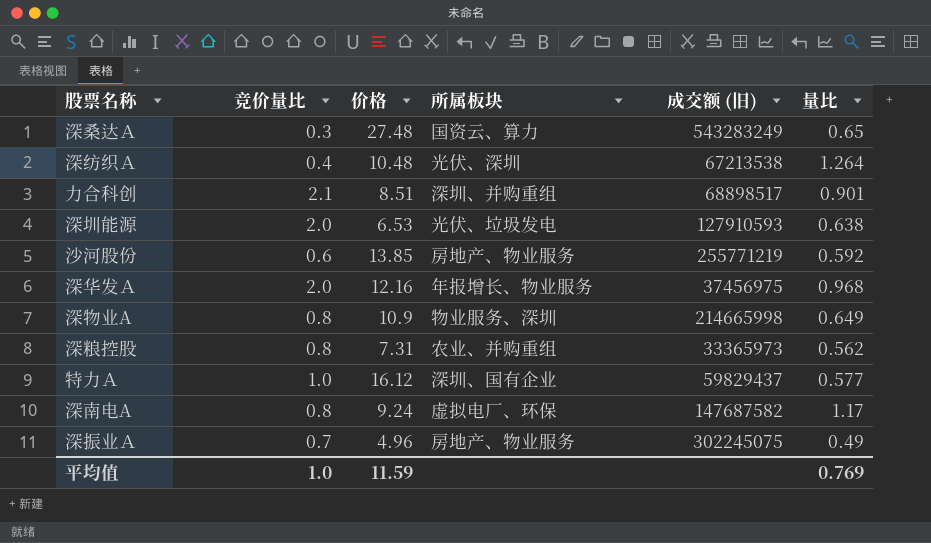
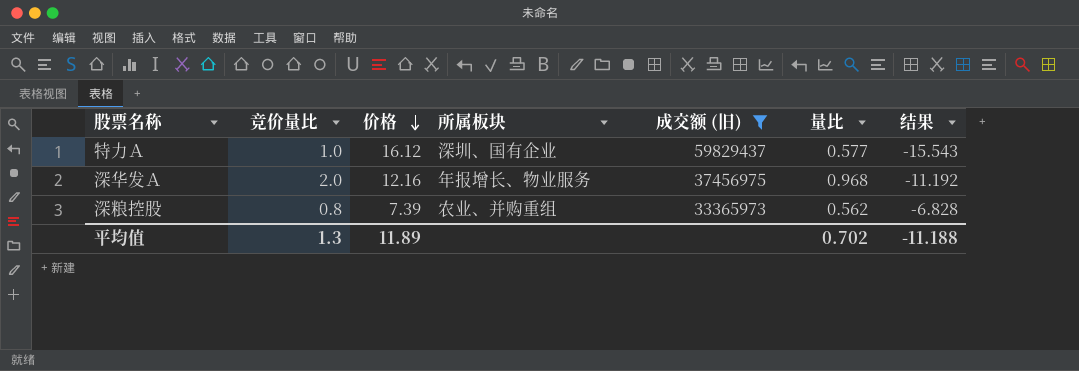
filter: none -> 成交额 (旧) <= 59829437
row order: none -> 价格 descending
column 结果 | formula: none -> [量比] - [价格]
深粮控股 | 价格: 7.31 -> 7.39
平均值 | 竞价量比: 1.0 -> 1.3
平均值 | 价格: 11.59 -> 11.89
平均值 | 量比: 0.769 -> 0.702

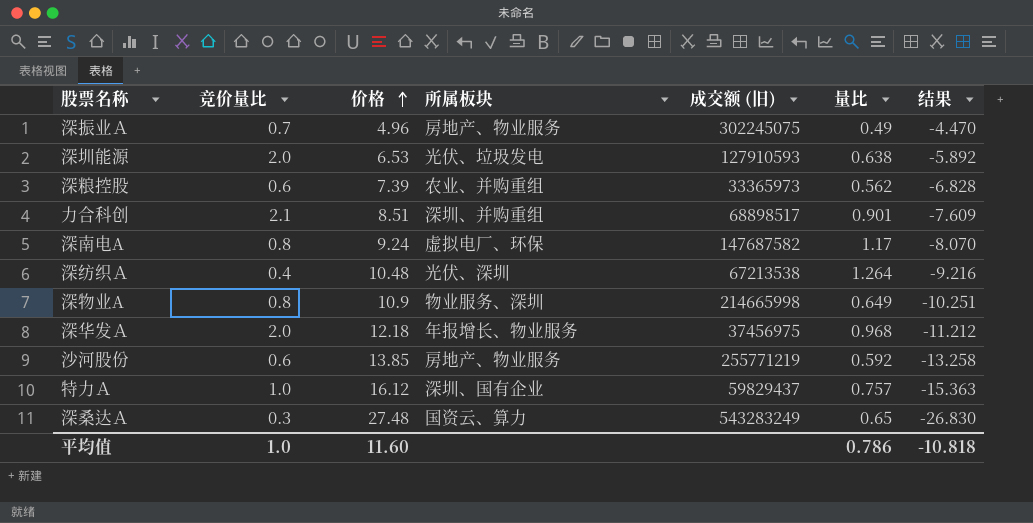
filter: 成交额 (旧) <= 59829437 -> none
row order: 价格 descending -> 价格 ascending
深粮控股 | 竞价量比: 0.8 -> 0.6
深华发Ａ | 价格: 12.16 -> 12.18
深华发Ａ | 结果: -11.192 -> -11.212
特力Ａ | 量比: 0.577 -> 0.757
特力Ａ | 结果: -15.543 -> -15.363
平均值 | 竞价量比: 1.3 -> 1.0
平均值 | 价格: 11.89 -> 11.60
平均值 | 量比: 0.702 -> 0.786
平均值 | 结果: -11.188 -> -10.818

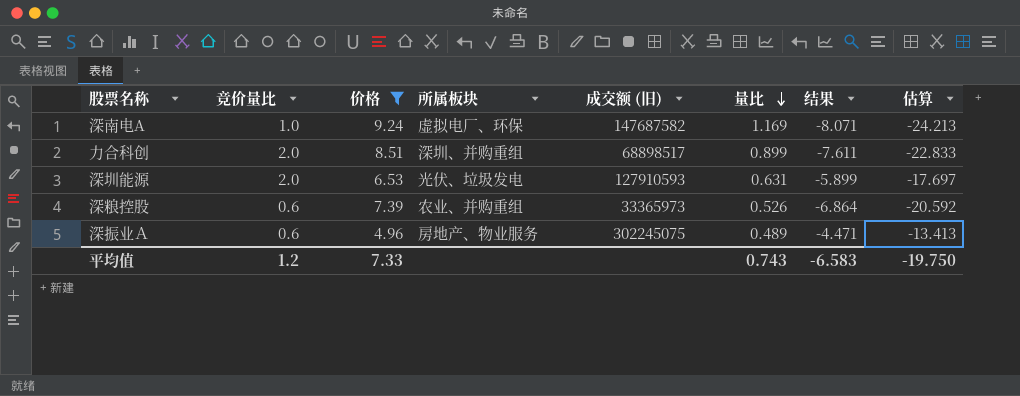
filter: none -> 价格 <= 9.24
row order: 价格 ascending -> 量比 descending
column 估算 | formula: none -> [结果] * 3
深南电A | 竞价量比: 0.8 -> 1.0
深南电A | 量比: 1.17 -> 1.169
深南电A | 结果: -8.070 -> -8.071
力合科创 | 竞价量比: 2.1 -> 2.0
力合科创 | 量比: 0.901 -> 0.899
力合科创 | 结果: -7.609 -> -7.611
深圳能源 | 量比: 0.638 -> 0.631
深圳能源 | 结果: -5.892 -> -5.899
深粮控股 | 量比: 0.562 -> 0.526
深粮控股 | 结果: -6.828 -> -6.864
深振业Ａ | 竞价量比: 0.7 -> 0.6
深振业Ａ | 量比: 0.49 -> 0.489
深振业Ａ | 结果: -4.470 -> -4.471
平均值 | 竞价量比: 1.0 -> 1.2
平均值 | 价格: 11.60 -> 7.33
平均值 | 量比: 0.786 -> 0.743
平均值 | 结果: -10.818 -> -6.583

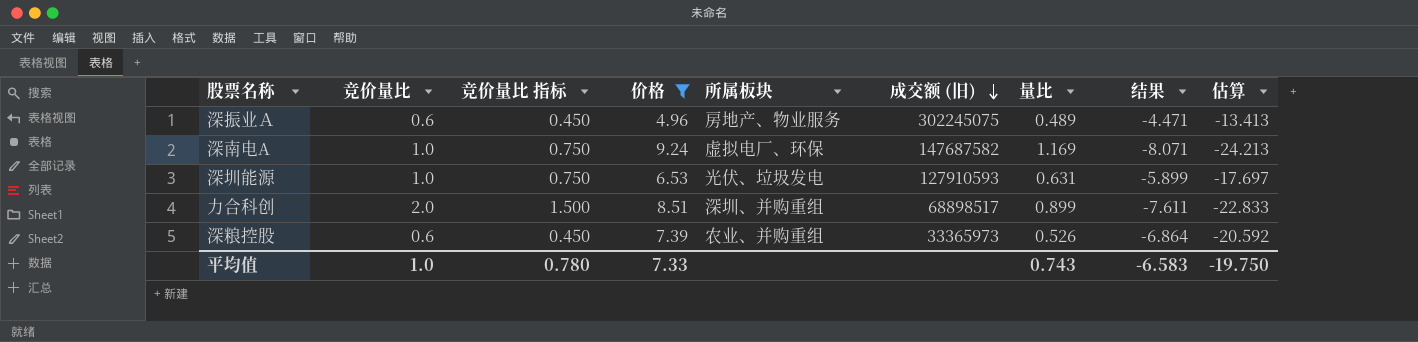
row order: 量比 descending -> 成交额 (旧) descending
column 竞价量比 指标 | formula: none -> [竞价量比] * 0.75
深圳能源 | 竞价量比: 2.0 -> 1.0
平均值 | 竞价量比: 1.2 -> 1.0

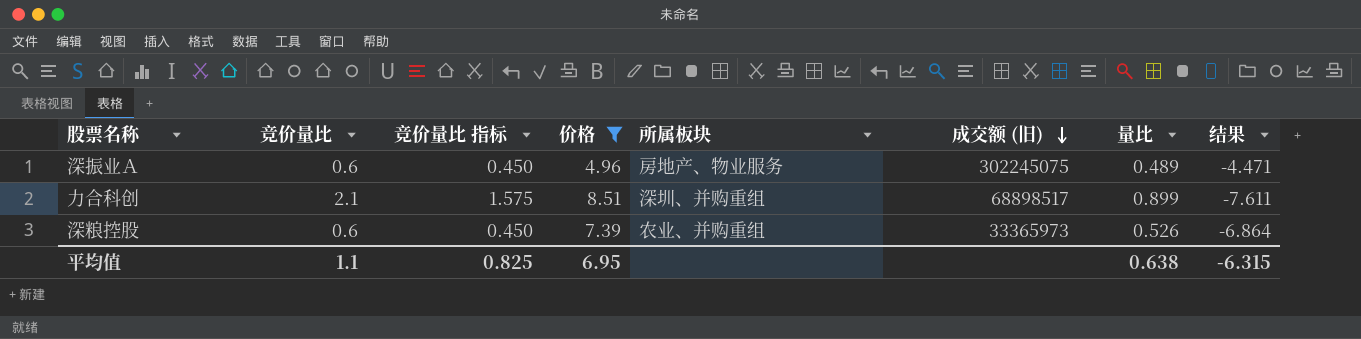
column 估算 | formula: [结果] * 3 -> none
row 深南电A: 1.0 | 0.750 | 9.24 | 虚拟电厂、环保 | 147687582 | 1.169 | -8.071 | -24.213 -> none
row 深圳能源: 1.0 | 0.750 | 6.53 | 光伏、垃圾发电 | 127910593 | 0.631 | -5.899 | -17.697 -> none
力合科创 | 竞价量比: 2.0 -> 2.1
力合科创 | 竞价量比 指标: 1.500 -> 1.575
平均值 | 竞价量比: 1.0 -> 1.1
平均值 | 竞价量比 指标: 0.780 -> 0.825
平均值 | 价格: 7.33 -> 6.95
平均值 | 量比: 0.743 -> 0.638
平均值 | 结果: -6.583 -> -6.315

